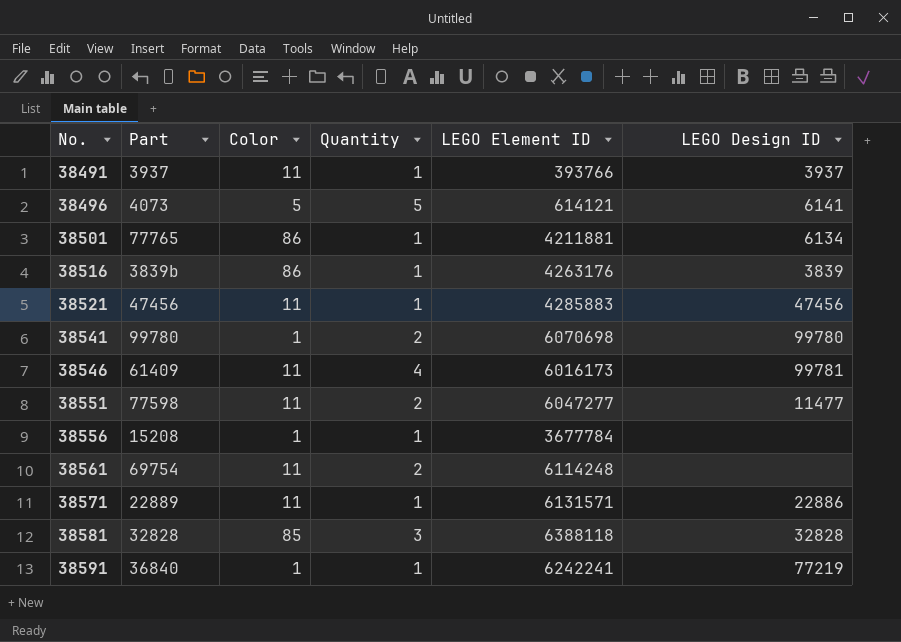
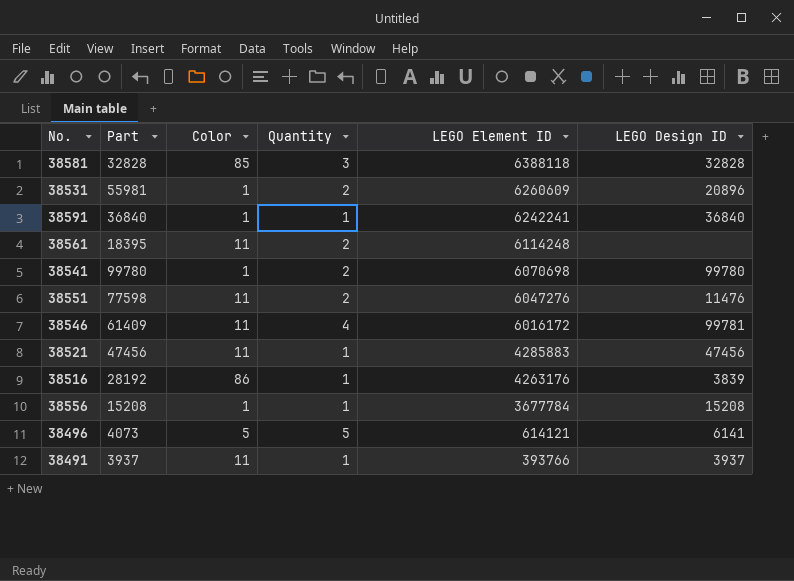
row order: No. ascending -> LEGO Element ID descending
row 38501: 77765 | 86 | 1 | 4211881 | 6134 -> none
row 38571: 22889 | 11 | 1 | 6131571 | 22886 -> none
row 38531: none -> 55981 | 1 | 2 | 6260609 | 20896
38591 | LEGO Design ID: 77219 -> 36840
38561 | Part: 69754 -> 18395
38551 | LEGO Element ID: 6047277 -> 6047276
38551 | LEGO Design ID: 11477 -> 11476
38546 | LEGO Element ID: 6016173 -> 6016172
38516 | Part: 3839b -> 28192
38556 | LEGO Design ID: none -> 15208

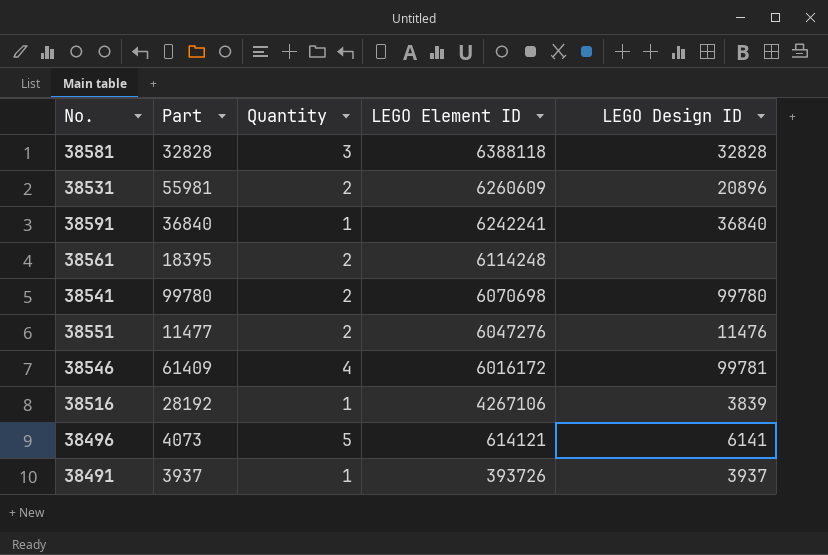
column Color | position: 3 -> none
row 38521: 47456 | 11 | 1 | 4285883 | 47456 -> none
row 38556: 15208 | 1 | 1 | 3677784 | 15208 -> none
38551 | Part: 77598 -> 11477
38516 | LEGO Element ID: 4263176 -> 4267106
38491 | LEGO Element ID: 393766 -> 393726

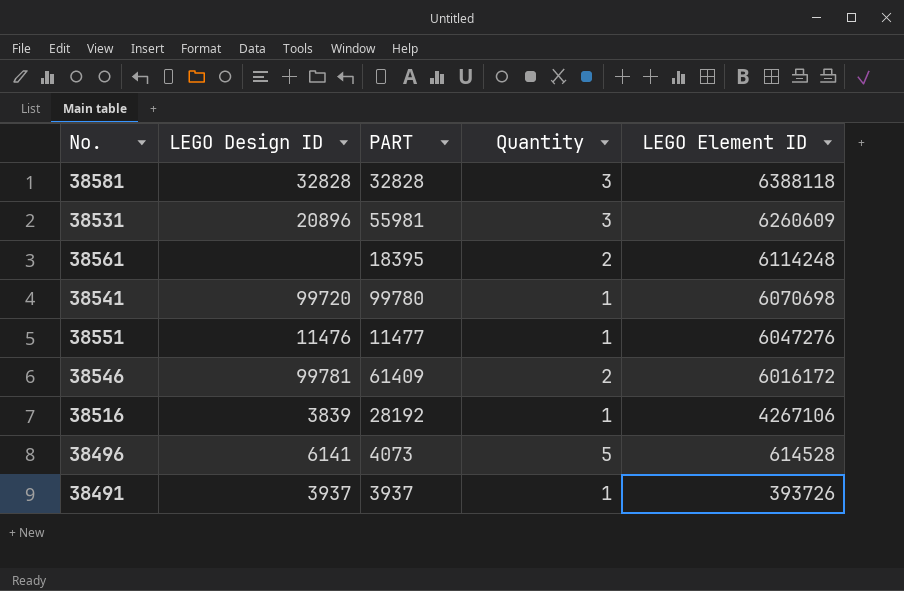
column LEGO Design ID | position: 5 -> 2
column name: Part -> PART
row 38591: 36840 | 1 | 6242241 | 36840 -> none
38531 | Quantity: 2 -> 3
38541 | LEGO Design ID: 99780 -> 99720
38541 | Quantity: 2 -> 1
38551 | Quantity: 2 -> 1
38546 | Quantity: 4 -> 2
38496 | LEGO Element ID: 614121 -> 614528

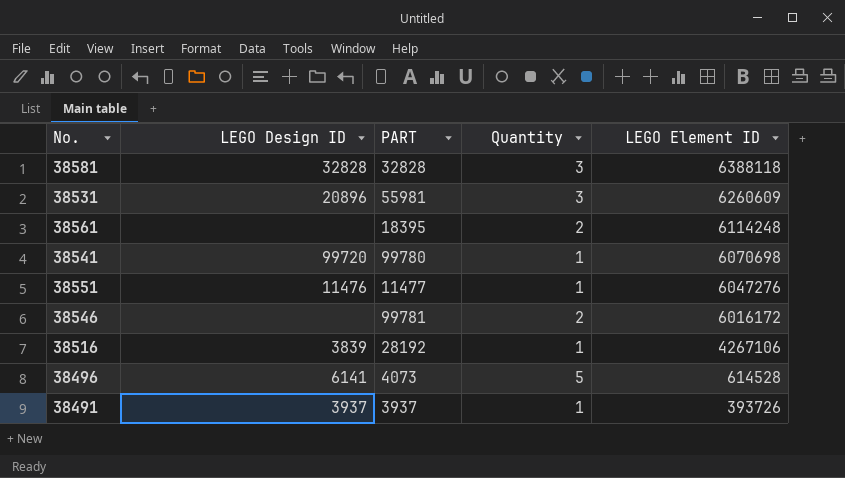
38546 | LEGO Design ID: 99781 -> none
38546 | PART: 61409 -> 99781

